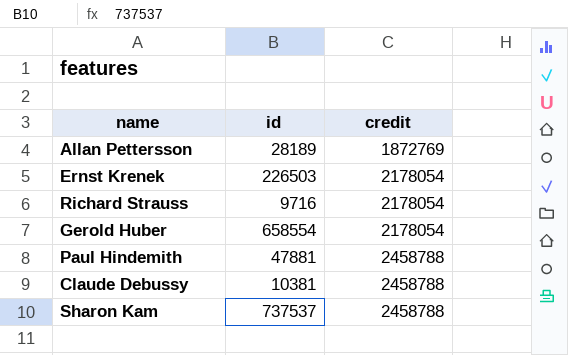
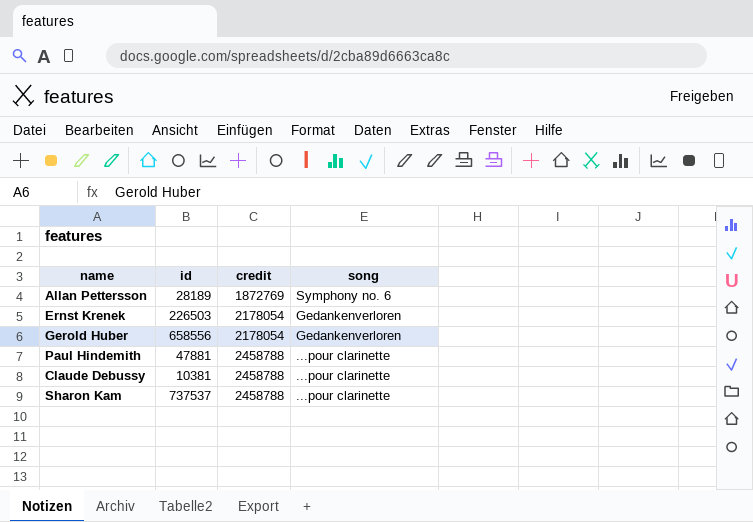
column song | position: none -> 4
row Richard Strauss: 9716 | 2178054 -> none
Gerold Huber | id: 658554 -> 658556

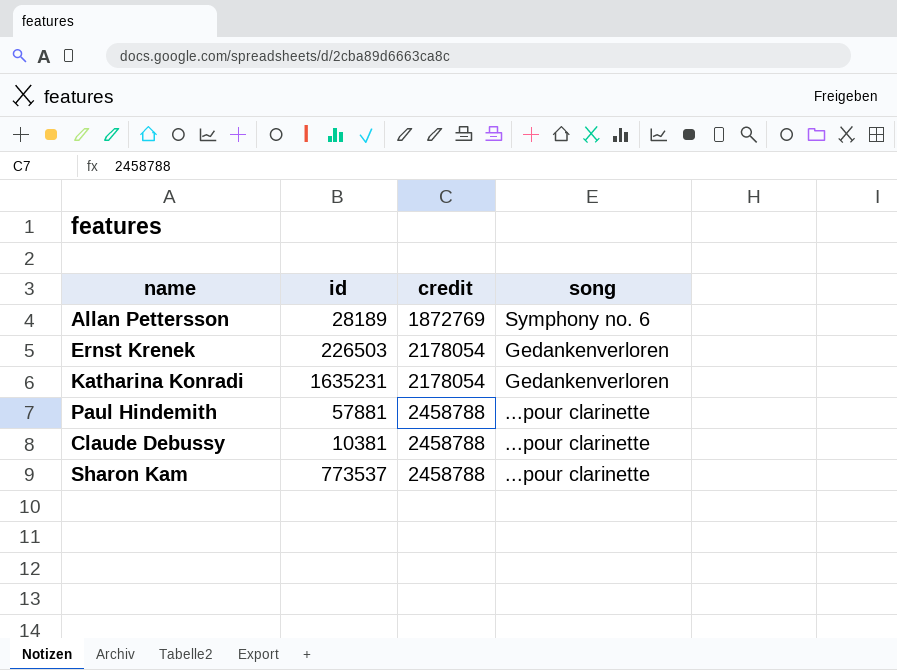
row Gerold Huber: 658556 | 2178054 | Gedankenverloren -> none
row Katharina Konradi: none -> 1635231 | 2178054 | Gedankenverloren
Paul Hindemith | id: 47881 -> 57881
Sharon Kam | id: 737537 -> 773537

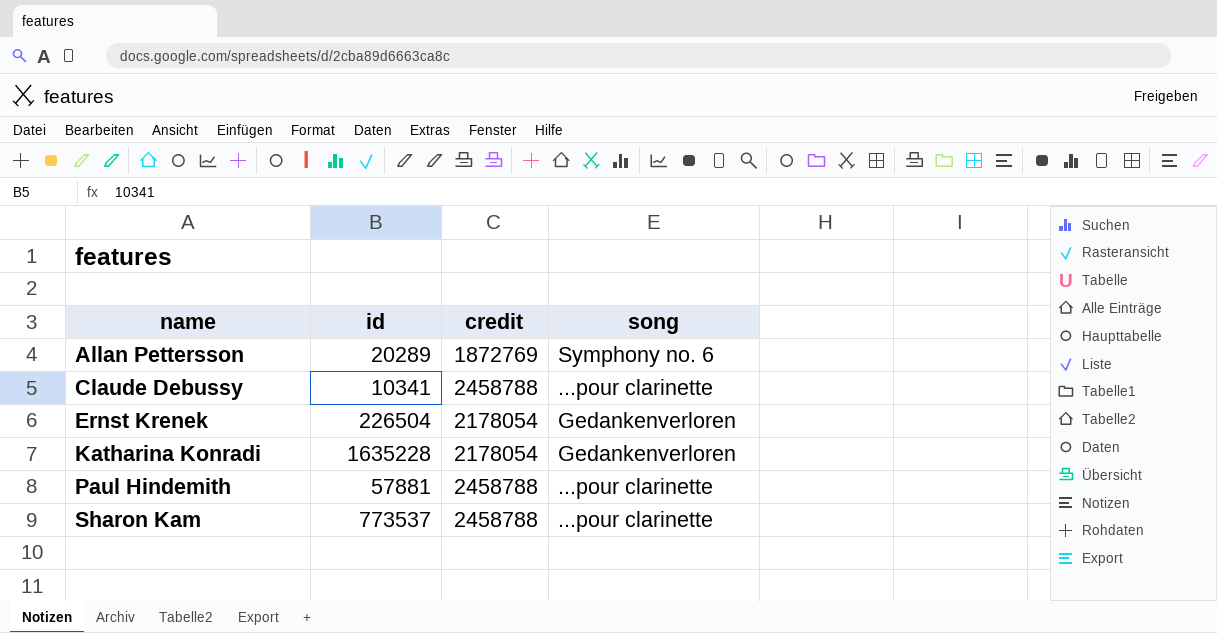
row order: credit ascending -> name ascending
Allan Pettersson | id: 28189 -> 20289
Claude Debussy | id: 10381 -> 10341
Ernst Krenek | id: 226503 -> 226504
Katharina Konradi | id: 1635231 -> 1635228

